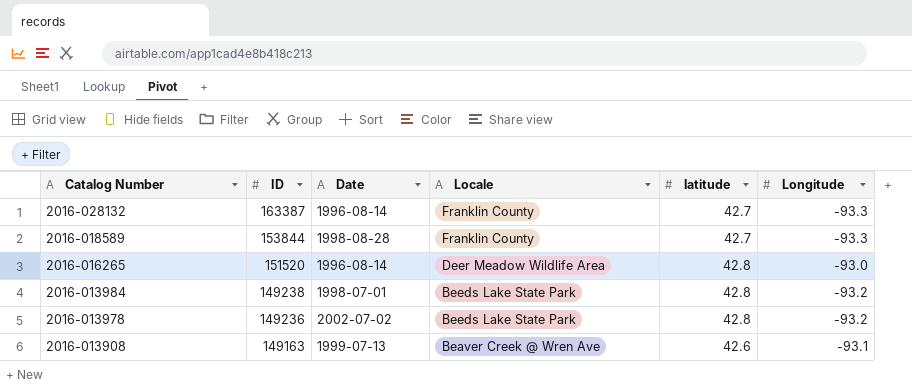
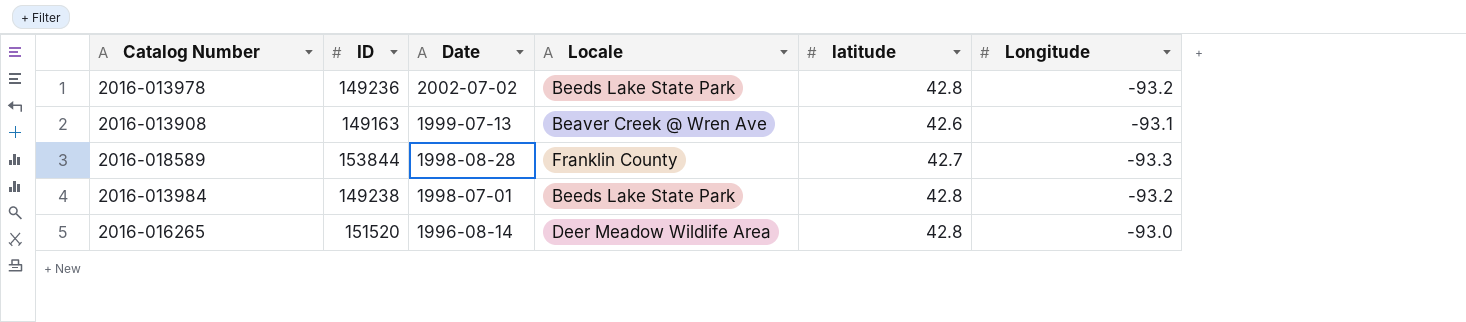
row order: Catalog Number descending -> Date descending
row 2016-028132: 163387 | 1996-08-14 | Franklin County | 42.7 | -93.3 -> none

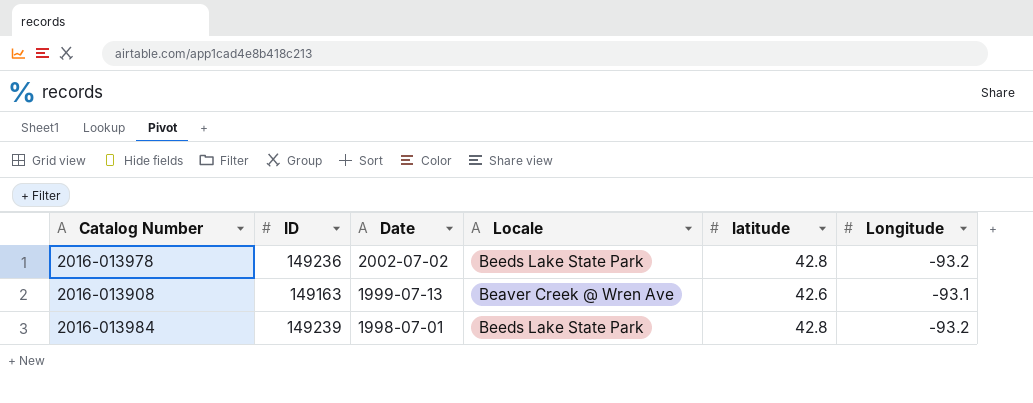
row 2016-018589: 153844 | 1998-08-28 | Franklin County | 42.7 | -93.3 -> none
row 2016-016265: 151520 | 1996-08-14 | Deer Meadow Wildlife Area | 42.8 | -93.0 -> none
2016-013984 | ID: 149238 -> 149239

